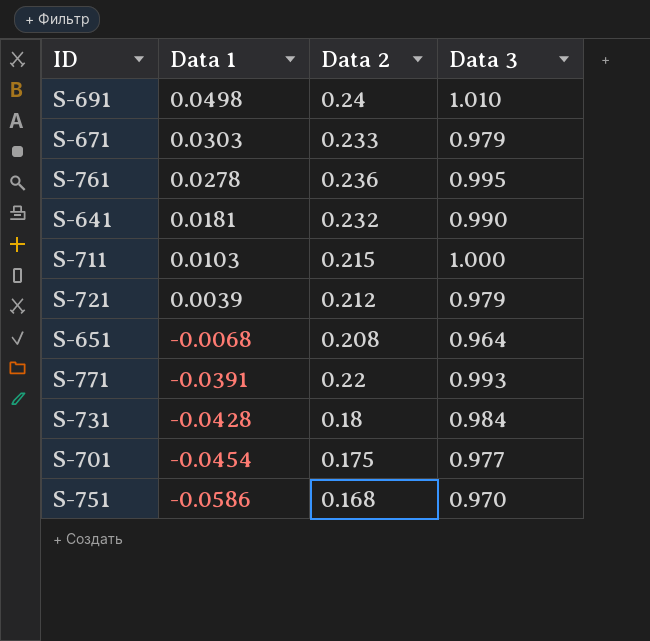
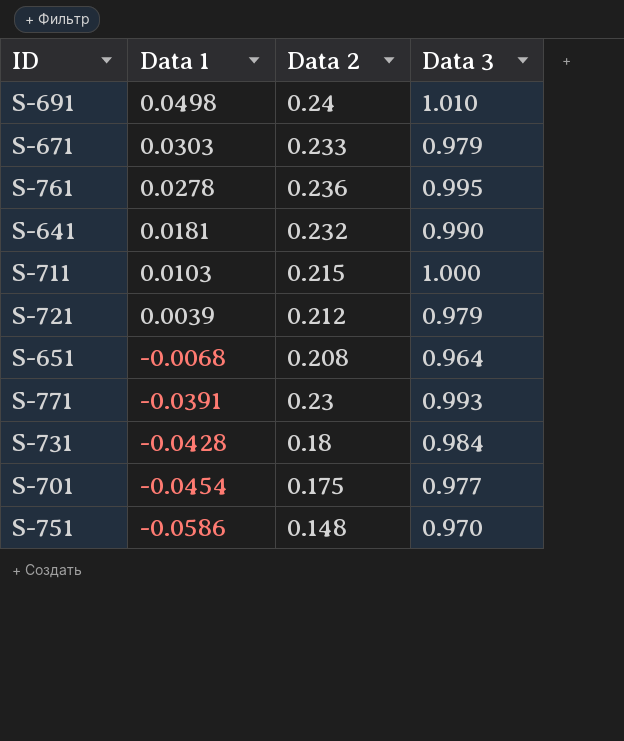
S-771 | Data 2: 0.22 -> 0.23
S-751 | Data 2: 0.168 -> 0.148

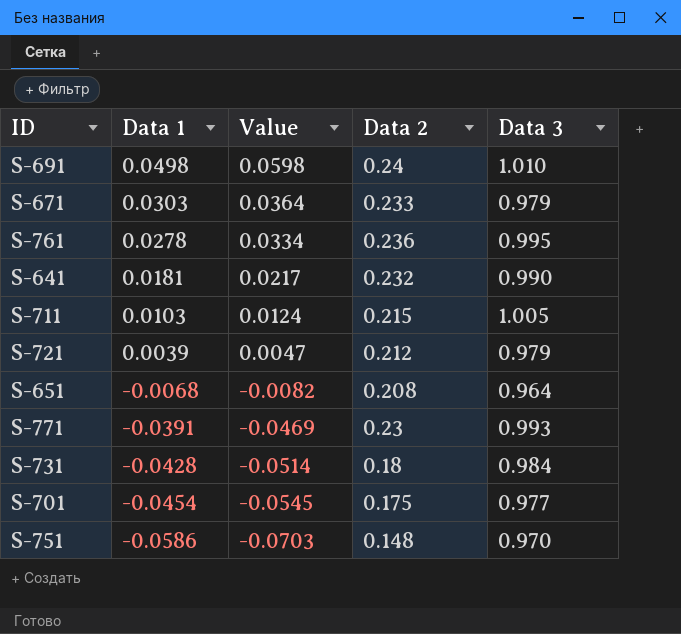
column Value | formula: none -> [Data 1] * 1.2
S-711 | Data 3: 1.000 -> 1.005

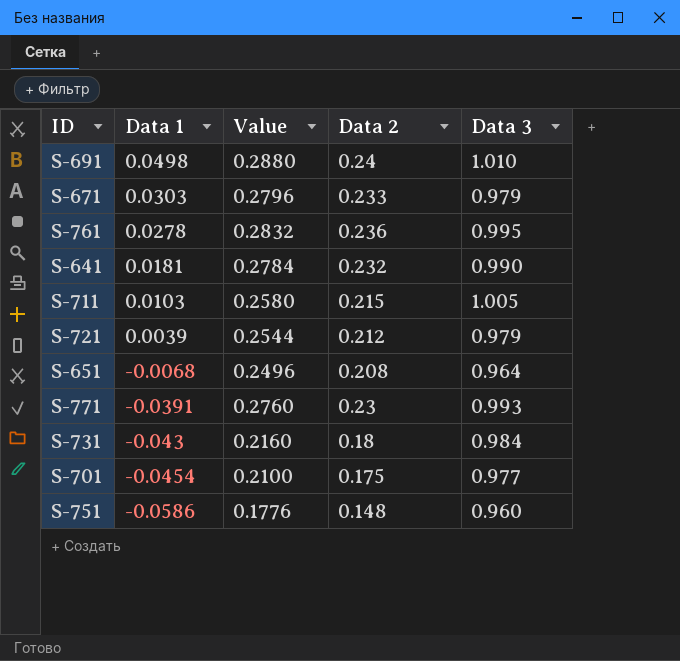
column Value | formula: [Data 1] * 1.2 -> [Data 2] * 1.2
S-731 | Data 1: -0.0428 -> -0.043
S-751 | Data 3: 0.970 -> 0.960

